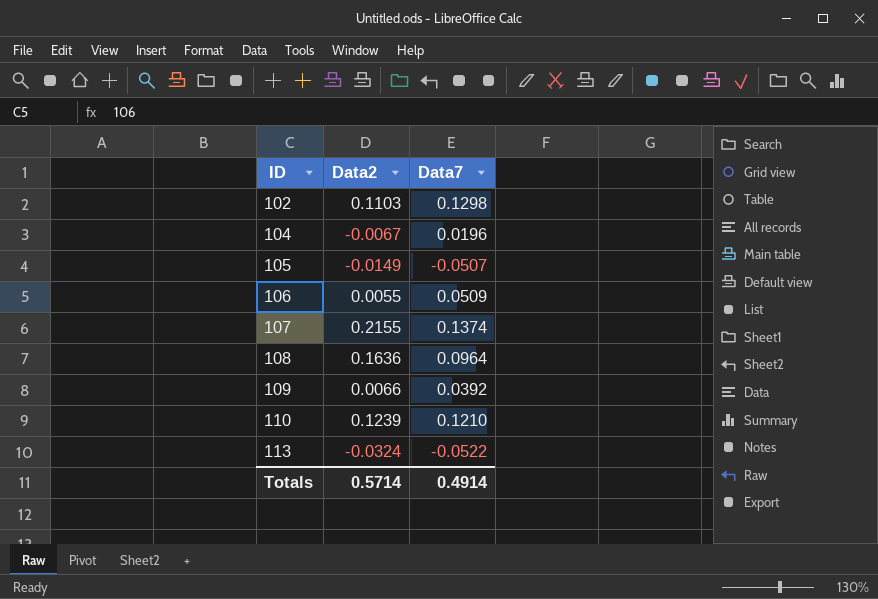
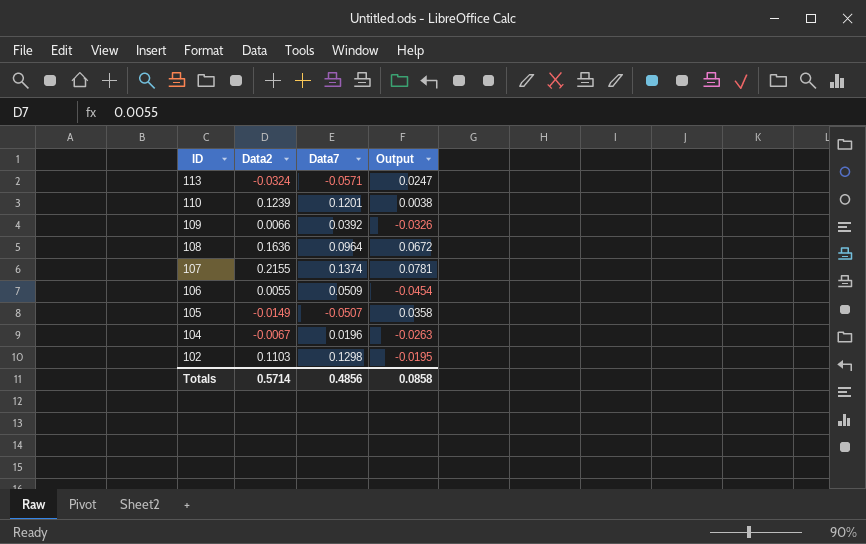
row order: ID ascending -> ID descending
column Output | formula: none -> [Data2] - [Data7]
113 | Data7: -0.0522 -> -0.0571
110 | Data7: 0.1210 -> 0.1201
Totals | Data7: 0.4914 -> 0.4856

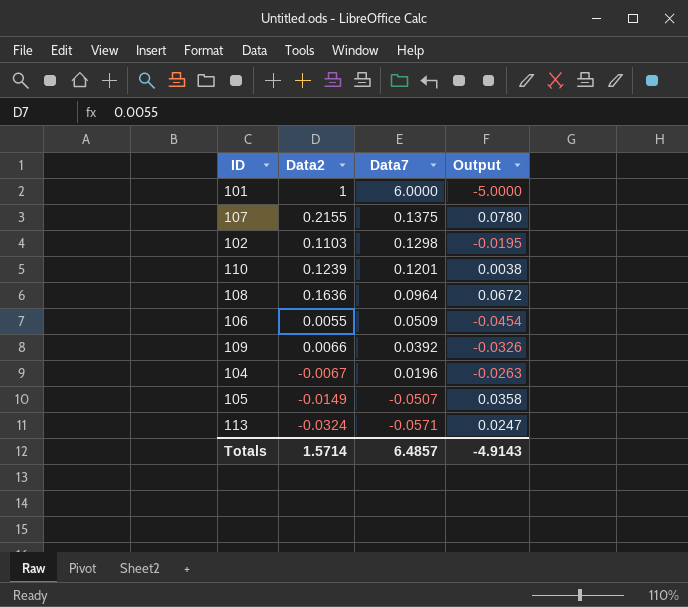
row order: ID descending -> Data7 descending
row 101: none -> 1 | 6.0000 | -5.0000
107 | Data7: 0.1374 -> 0.1375
107 | Output: 0.0781 -> 0.0780
Totals | Data2: 0.5714 -> 1.5714
Totals | Data7: 0.4856 -> 6.4857
Totals | Output: 0.0858 -> -4.9143

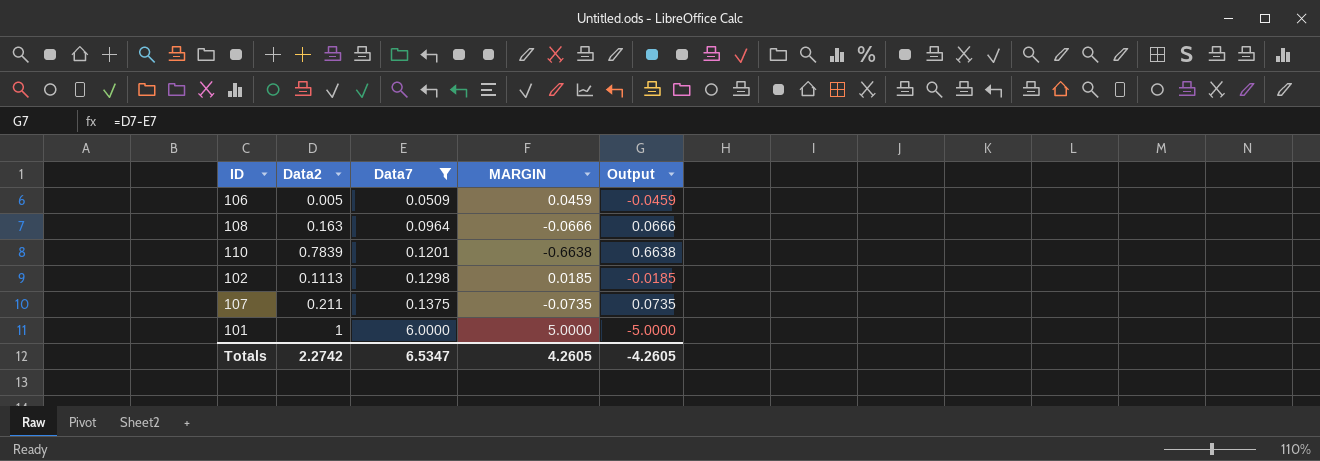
filter: none -> Data7 >= 0.0509
row order: Data7 descending -> Data7 ascending
column MARGIN | formula: none -> [Data7] - [Data2]
106 | Data2: 0.0055 -> 0.005
106 | Output: -0.0454 -> -0.0459
108 | Data2: 0.1636 -> 0.163
108 | Output: 0.0672 -> 0.0666
110 | Data2: 0.1239 -> 0.7839
110 | Output: 0.0038 -> 0.6638
102 | Data2: 0.1103 -> 0.1113
102 | Output: -0.0195 -> -0.0185
107 | Data2: 0.2155 -> 0.211
107 | Output: 0.0780 -> 0.0735
Totals | Data2: 1.5714 -> 2.2742
Totals | Data7: 6.4857 -> 6.5347
Totals | Output: -4.9143 -> -4.2605

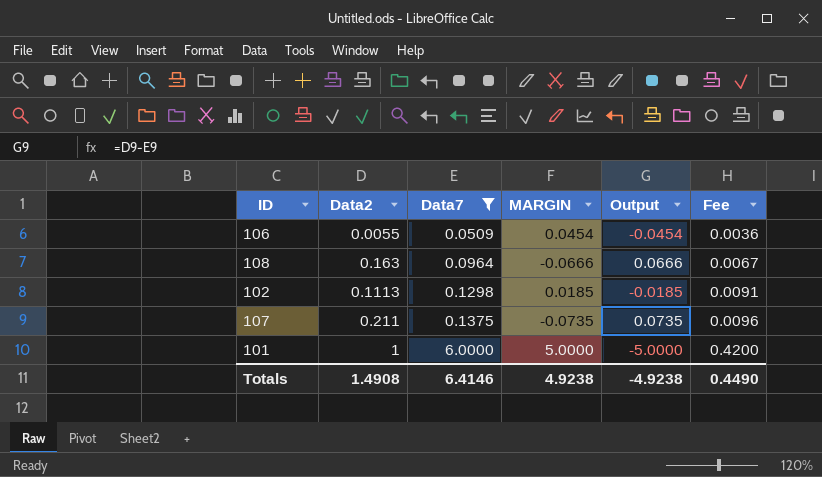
column Fee | formula: none -> [Data7] * 0.07
row 110: 0.7839 | 0.1201 | -0.6638 | 0.6638 -> none
106 | Data2: 0.005 -> 0.0055
106 | MARGIN: 0.0459 -> 0.0454
106 | Output: -0.0459 -> -0.0454
Totals | Data2: 2.2742 -> 1.4908
Totals | Data7: 6.5347 -> 6.4146
Totals | MARGIN: 4.2605 -> 4.9238
Totals | Output: -4.2605 -> -4.9238

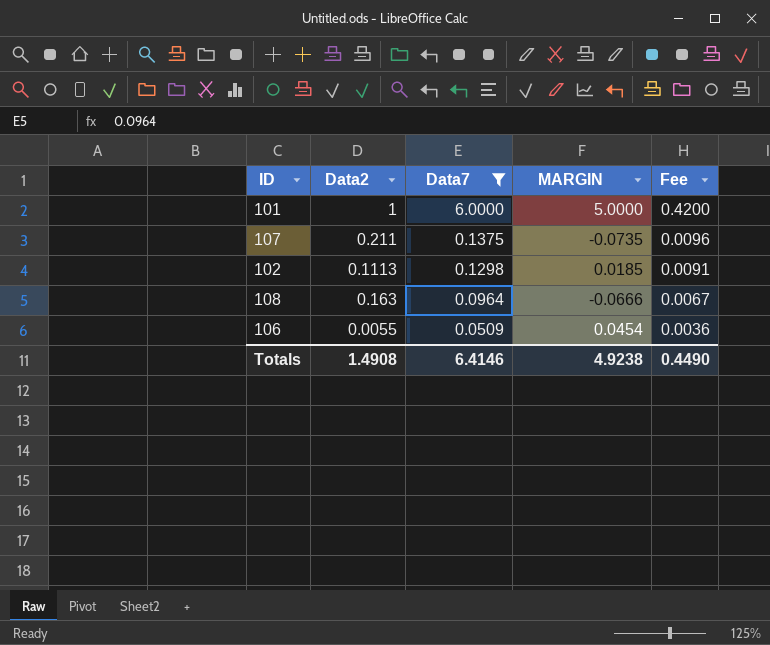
row order: Data7 ascending -> Data7 descending
column Output | formula: [Data2] - [Data7] -> none

